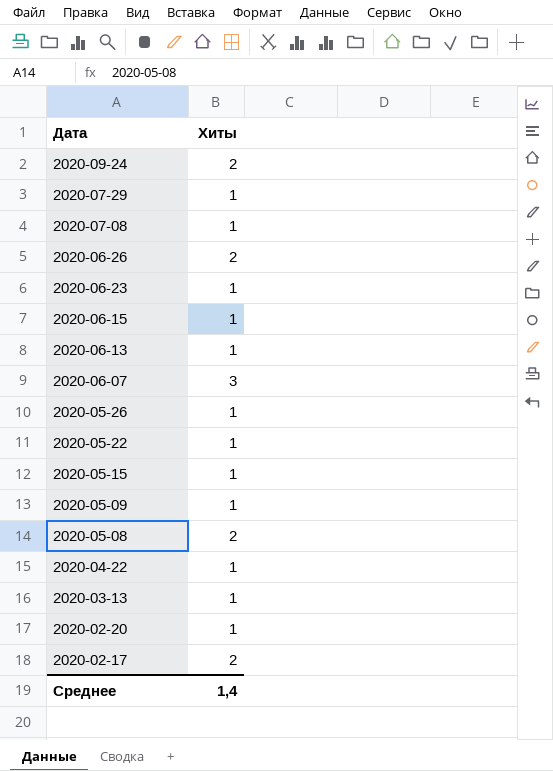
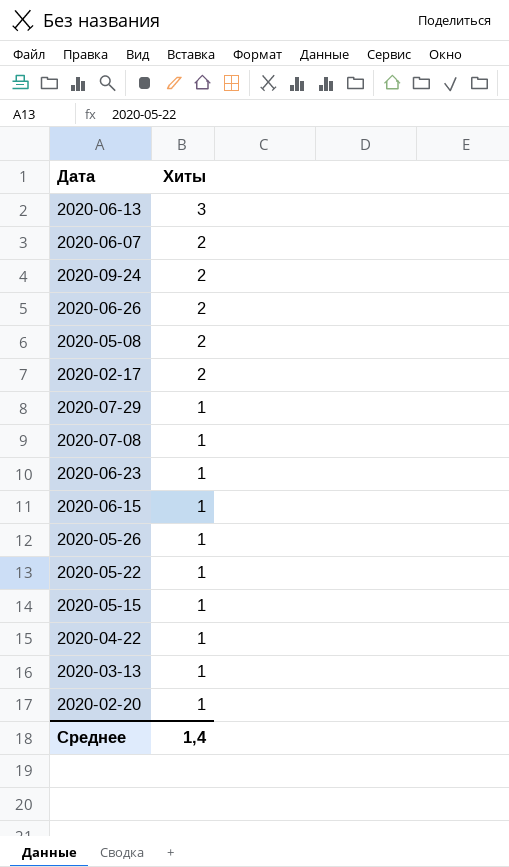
row order: Дата descending -> Хиты descending
row 2020-05-09: 1 -> none
2020-06-13 | Хиты: 1 -> 3
2020-06-07 | Хиты: 3 -> 2

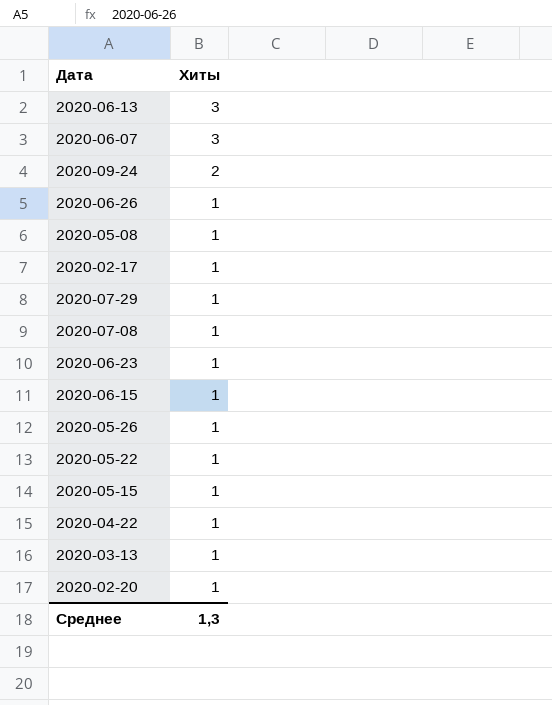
2020-06-07 | Хиты: 2 -> 3
2020-06-26 | Хиты: 2 -> 1
2020-05-08 | Хиты: 2 -> 1
2020-02-17 | Хиты: 2 -> 1
Среднее | Хиты: 1,4 -> 1,3

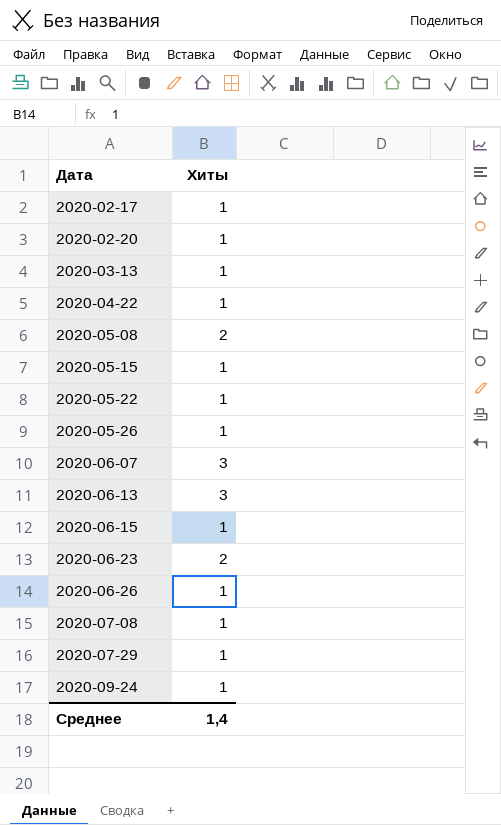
row order: Хиты descending -> Дата ascending
2020-05-08 | Хиты: 1 -> 2
2020-06-23 | Хиты: 1 -> 2
2020-09-24 | Хиты: 2 -> 1
Среднее | Хиты: 1,3 -> 1,4

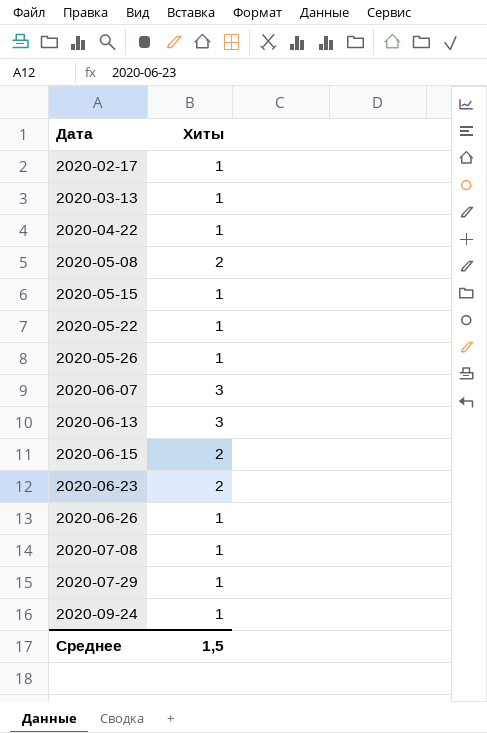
row 2020-02-20: 1 -> none
2020-06-15 | Хиты: 1 -> 2
Среднее | Хиты: 1,4 -> 1,5

